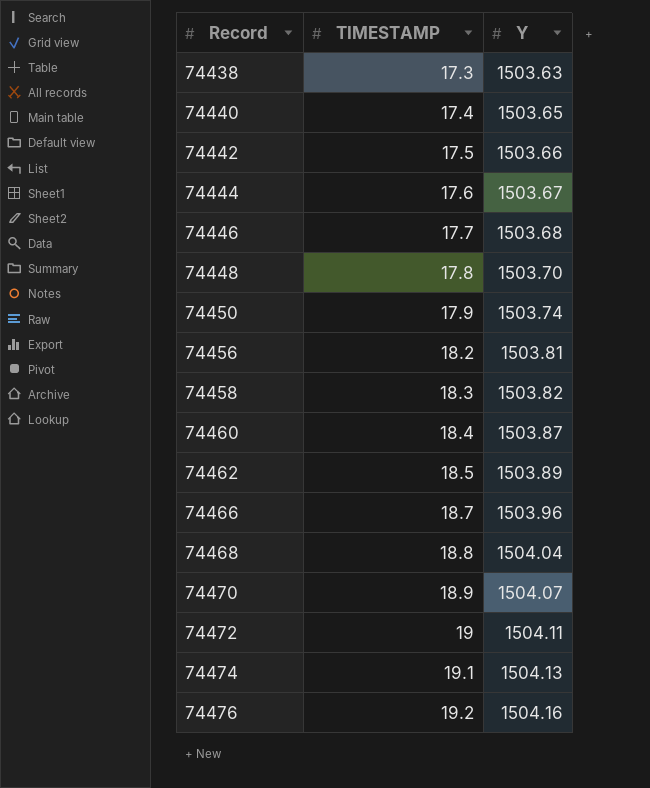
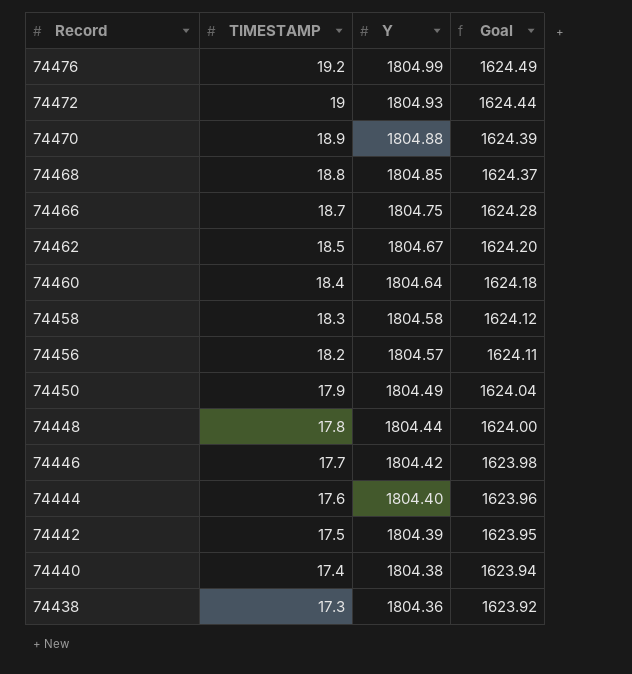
row order: Record ascending -> Record descending
column Goal | formula: none -> [Y] * 0.9
row 74474: 19.1 | 1504.13 -> none
74476 | Y: 1504.16 -> 1804.99
74472 | Y: 1504.11 -> 1804.93
74470 | Y: 1504.07 -> 1804.88
74468 | Y: 1504.04 -> 1804.85
74466 | Y: 1503.96 -> 1804.75
74462 | Y: 1503.89 -> 1804.67
74460 | Y: 1503.87 -> 1804.64
74458 | Y: 1503.82 -> 1804.58
74456 | Y: 1503.81 -> 1804.57
74450 | Y: 1503.74 -> 1804.49
74448 | Y: 1503.70 -> 1804.44
74446 | Y: 1503.68 -> 1804.42
74444 | Y: 1503.67 -> 1804.40
74442 | Y: 1503.66 -> 1804.39
74440 | Y: 1503.65 -> 1804.38
74438 | Y: 1503.63 -> 1804.36

